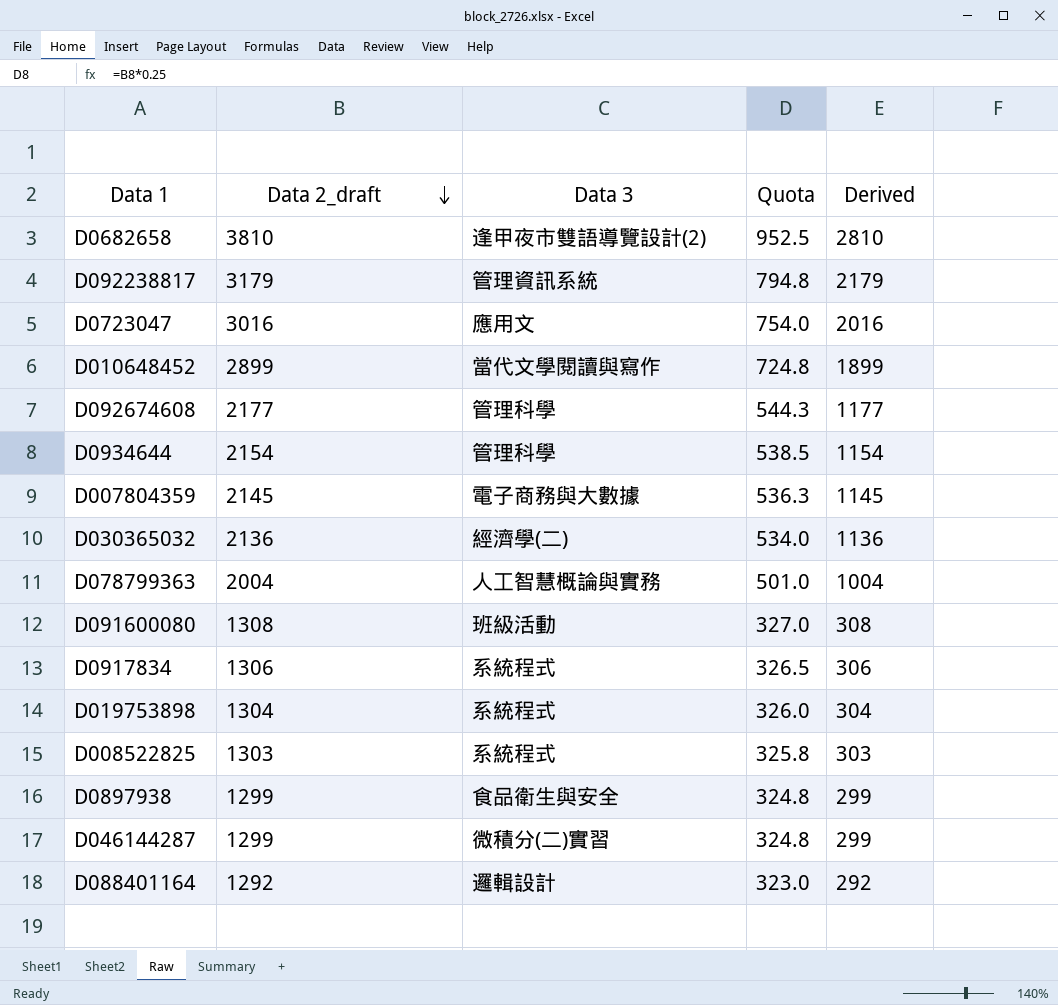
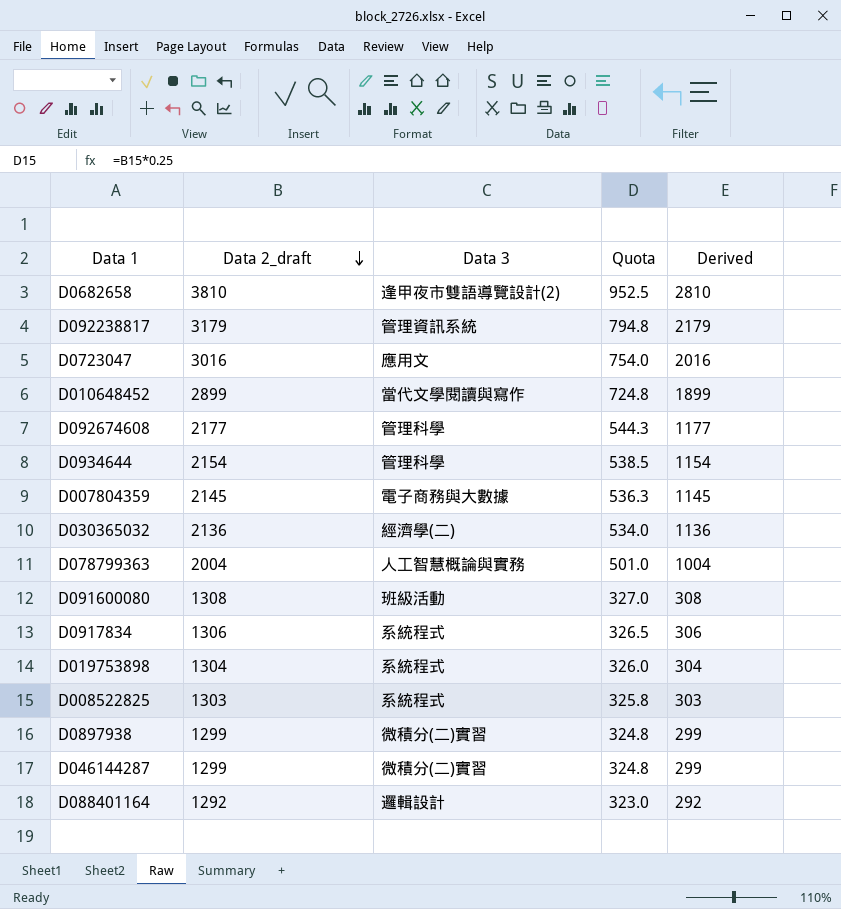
D0897938 | Data 3: 食品衛生與安全 -> 微積分(二)實習

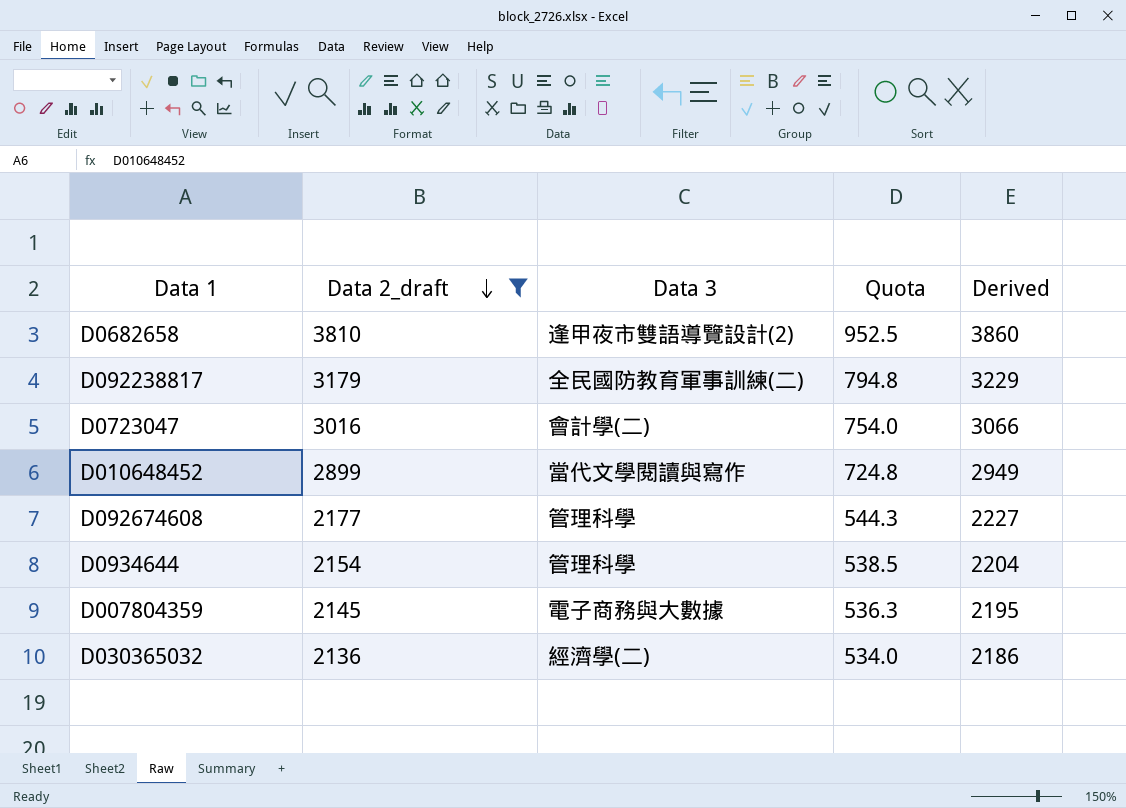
filter: none -> Data 2_draft >= 2136
column Derived | formula: [Data 2_draft] - 1000 -> [Data 2_draft] + 50
D092238817 | Data 3: 管理資訊系統 -> 全民國防教育軍事訓練(二)
D0723047 | Data 3: 應用文 -> 會計學(二)

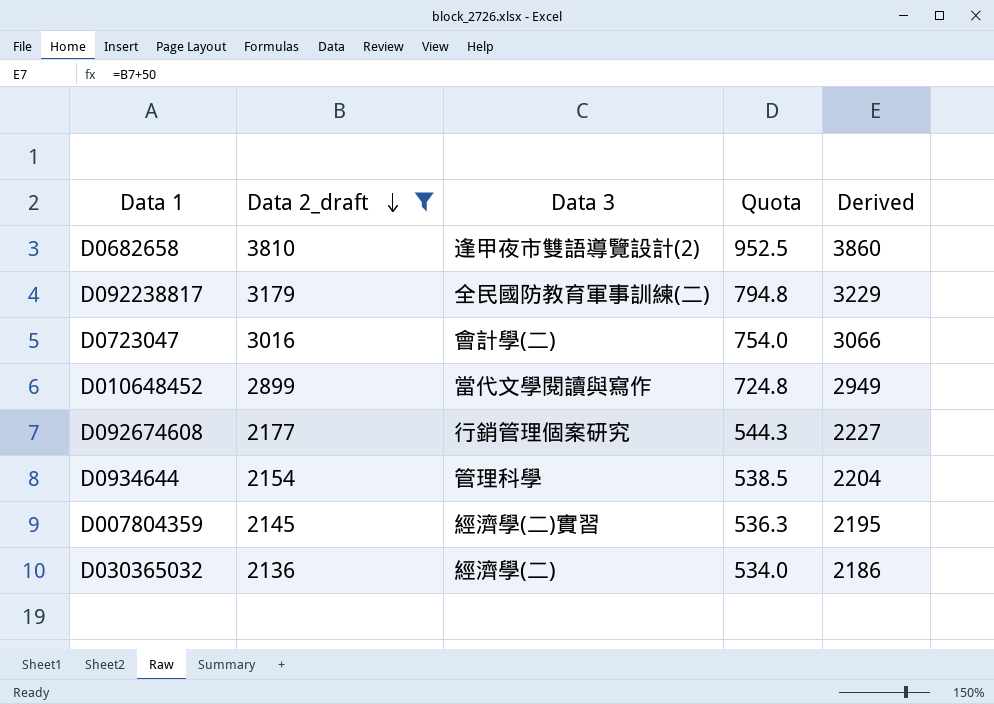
D092674608 | Data 3: 管理科學 -> 行銷管理個案研究
D007804359 | Data 3: 電子商務與大數據 -> 經濟學(二)實習

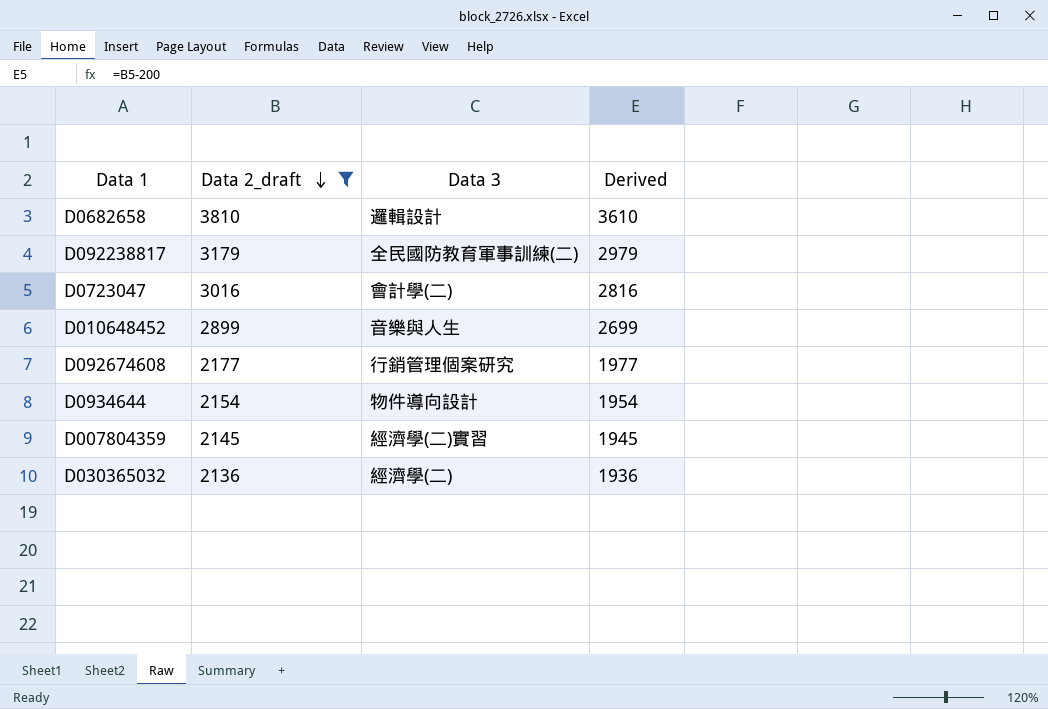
column Quota | formula: [Data 2_draft] * 0.25 -> none
column Derived | formula: [Data 2_draft] + 50 -> [Data 2_draft] - 200
D0682658 | Data 3: 逢甲夜市雙語導覽設計(2) -> 邏輯設計
D010648452 | Data 3: 當代文學閱讀與寫作 -> 音樂與人生
D0934644 | Data 3: 管理科學 -> 物件導向設計

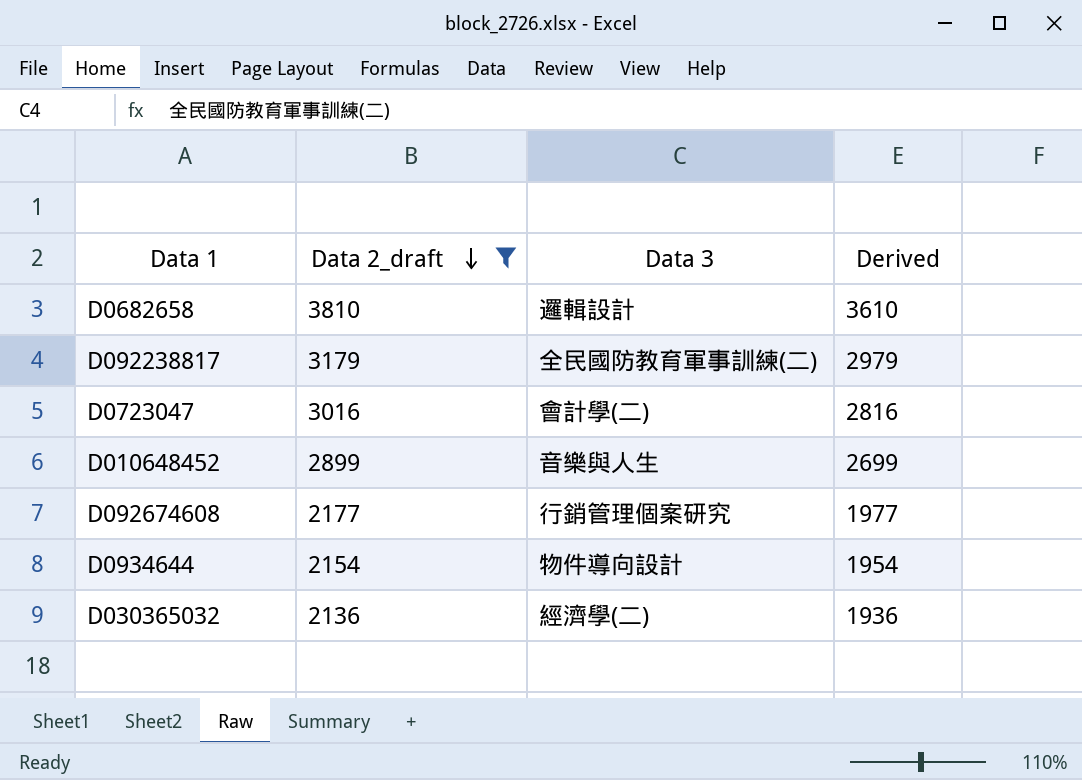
row D007804359: 2145 | 經濟學(二)實習 | 1945 -> none

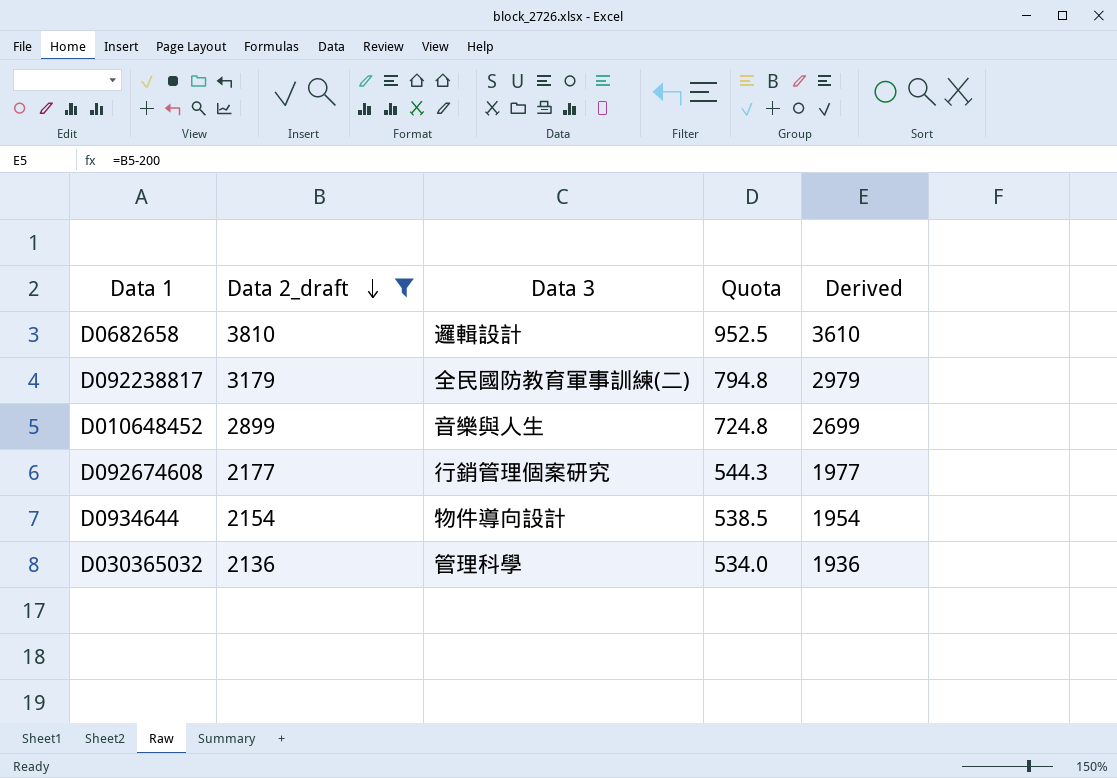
column Quota | formula: none -> [Data 2_draft] * 0.25
row D0723047: 3016 | 會計學(二) | 2816 -> none
D030365032 | Data 3: 經濟學(二) -> 管理科學

